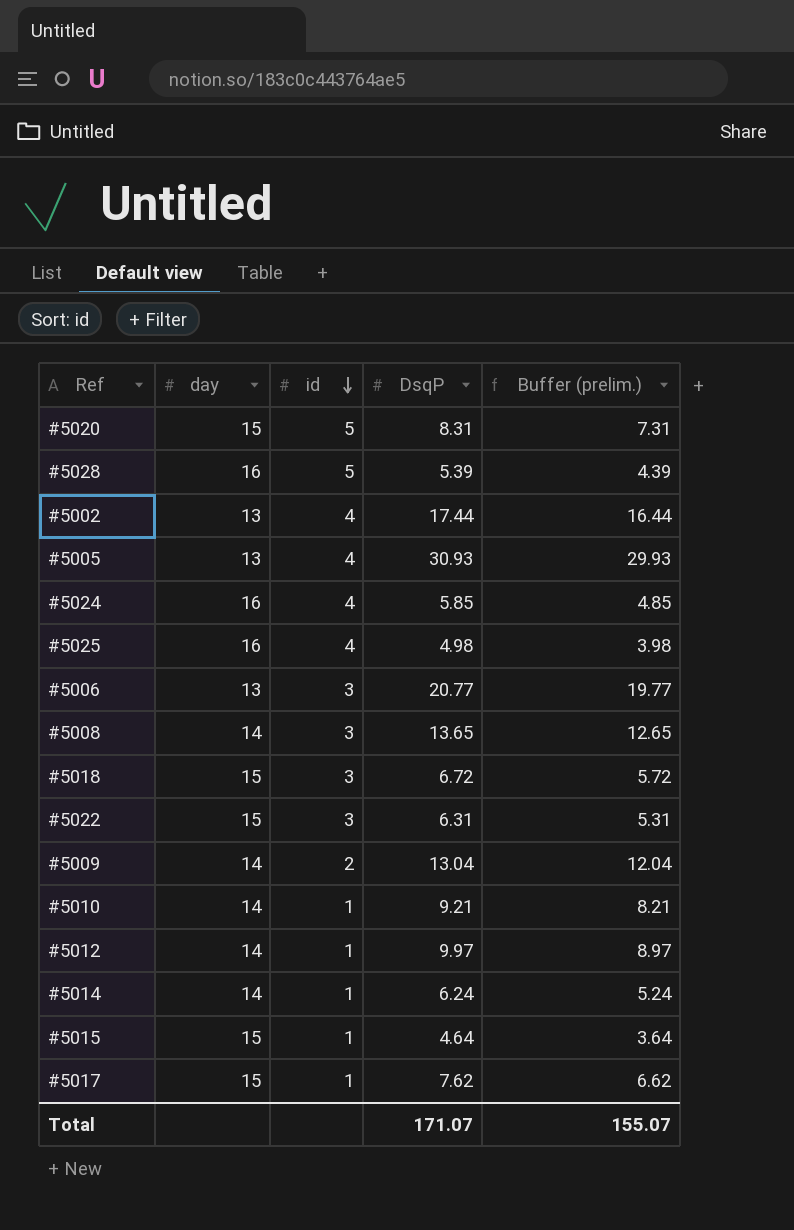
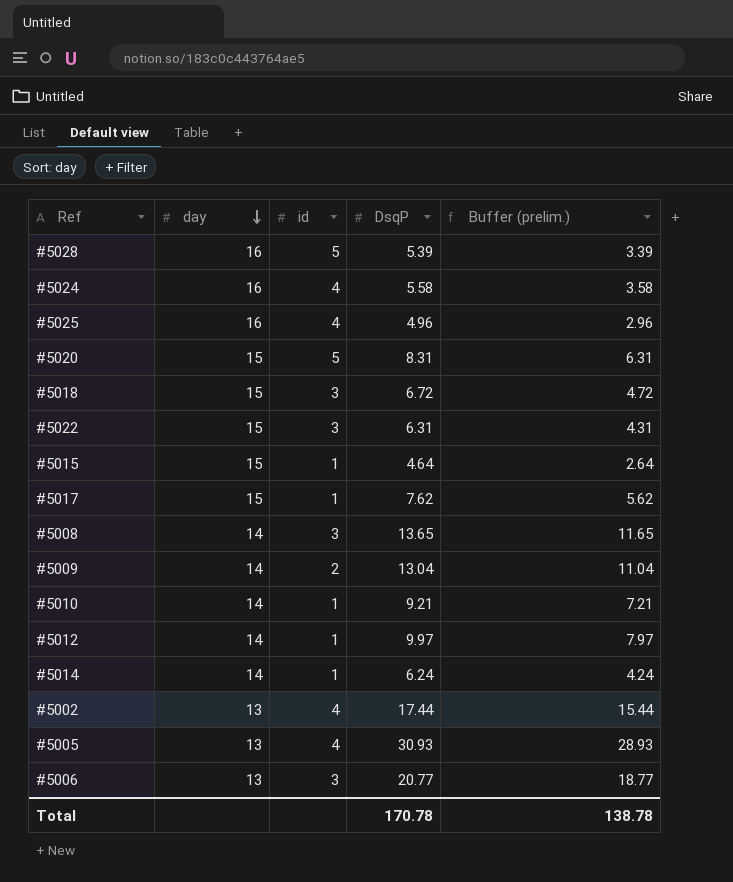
row order: id descending -> day descending
column Buffer (prelim.) | formula: [DsqP] - 1 -> [DsqP] - 2
#5024 | DsqP: 5.85 -> 5.58
#5025 | DsqP: 4.98 -> 4.96
Total | DsqP: 171.07 -> 170.78
Total | Buffer (prelim.): 155.07 -> 138.78

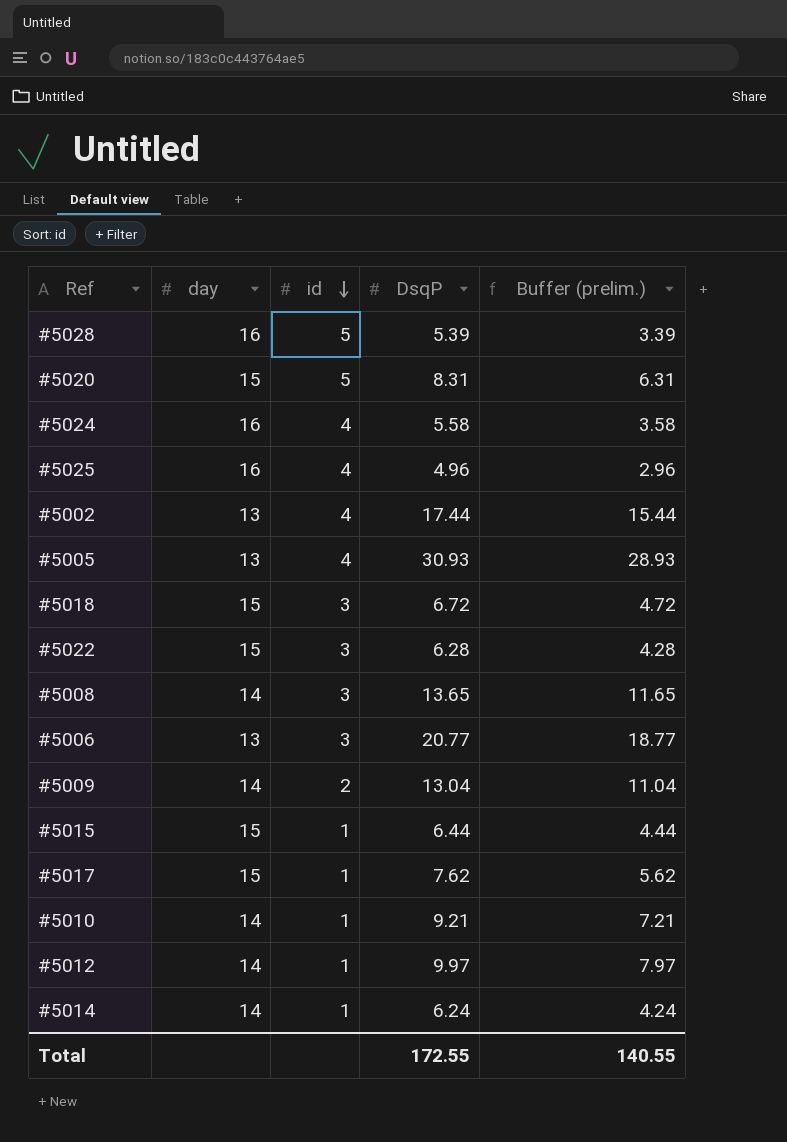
row order: day descending -> id descending
#5022 | DsqP: 6.31 -> 6.28
#5022 | Buffer (prelim.): 4.31 -> 4.28
#5015 | DsqP: 4.64 -> 6.44
#5015 | Buffer (prelim.): 2.64 -> 4.44
Total | DsqP: 170.78 -> 172.55
Total | Buffer (prelim.): 138.78 -> 140.55

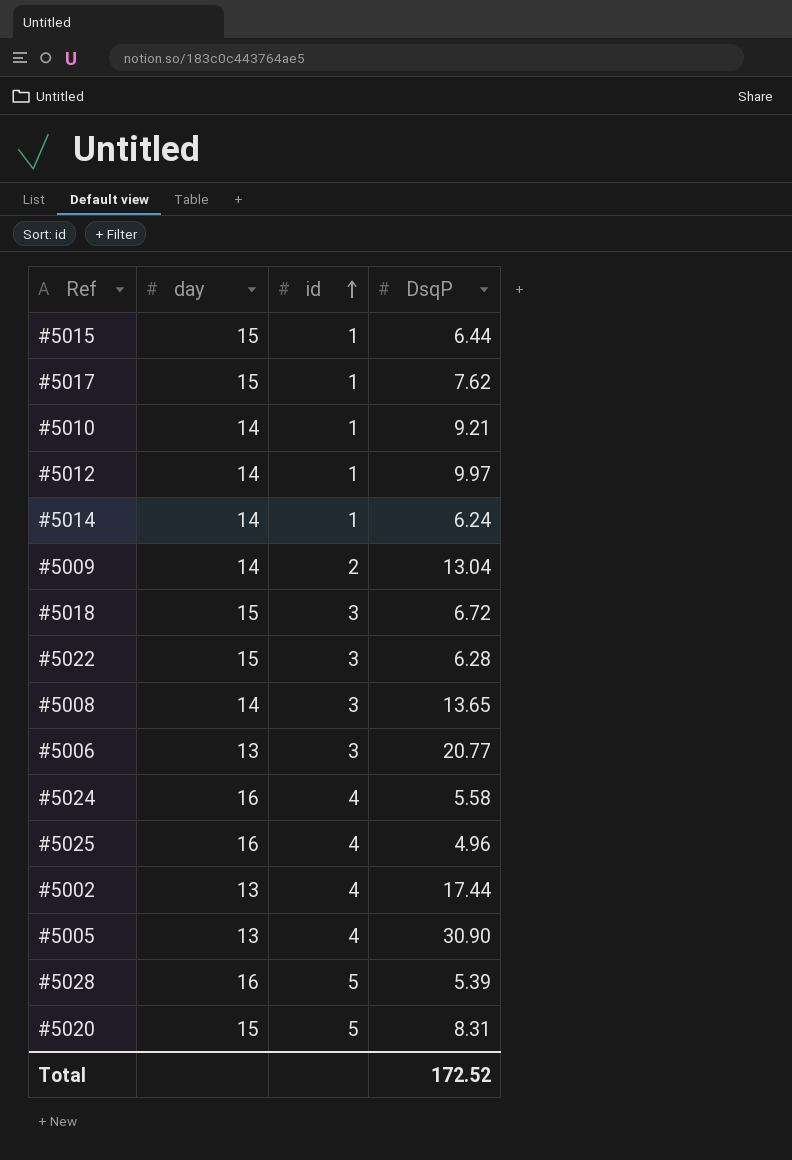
row order: id descending -> id ascending
column Buffer (prelim.) | formula: [DsqP] - 2 -> none
#5005 | DsqP: 30.93 -> 30.90
Total | DsqP: 172.55 -> 172.52

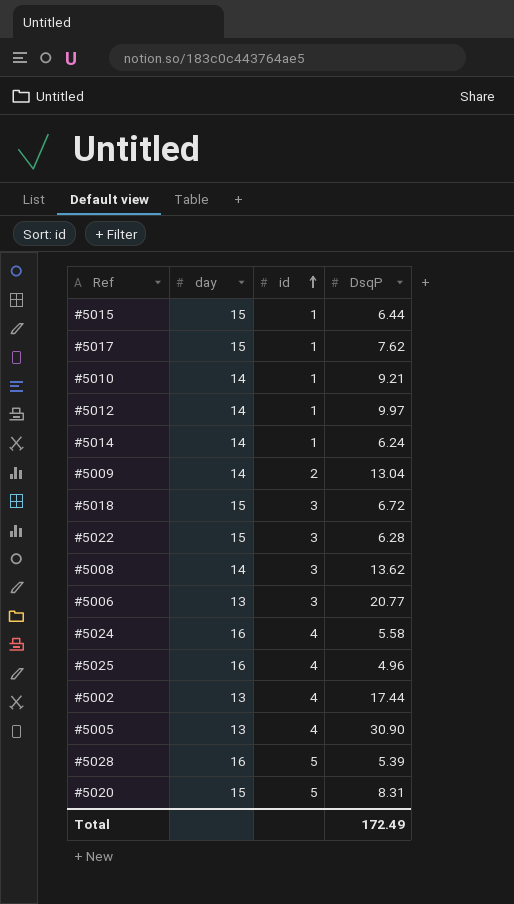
#5008 | DsqP: 13.65 -> 13.62
Total | DsqP: 172.52 -> 172.49

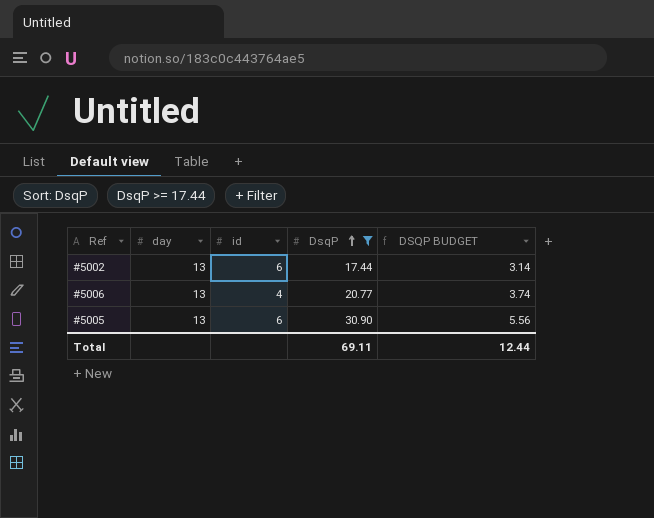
filter: none -> DsqP >= 17.44
row order: id ascending -> DsqP ascending
column DSQP BUDGET | formula: none -> [DsqP] * 0.18
#5002 | id: 4 -> 6
#5006 | id: 3 -> 4
#5005 | id: 4 -> 6
Total | DsqP: 172.49 -> 69.11

